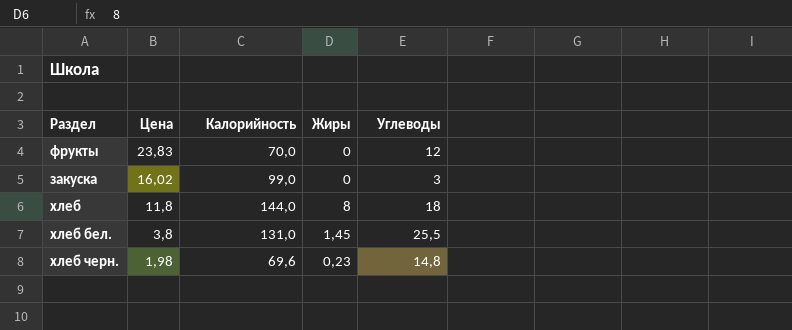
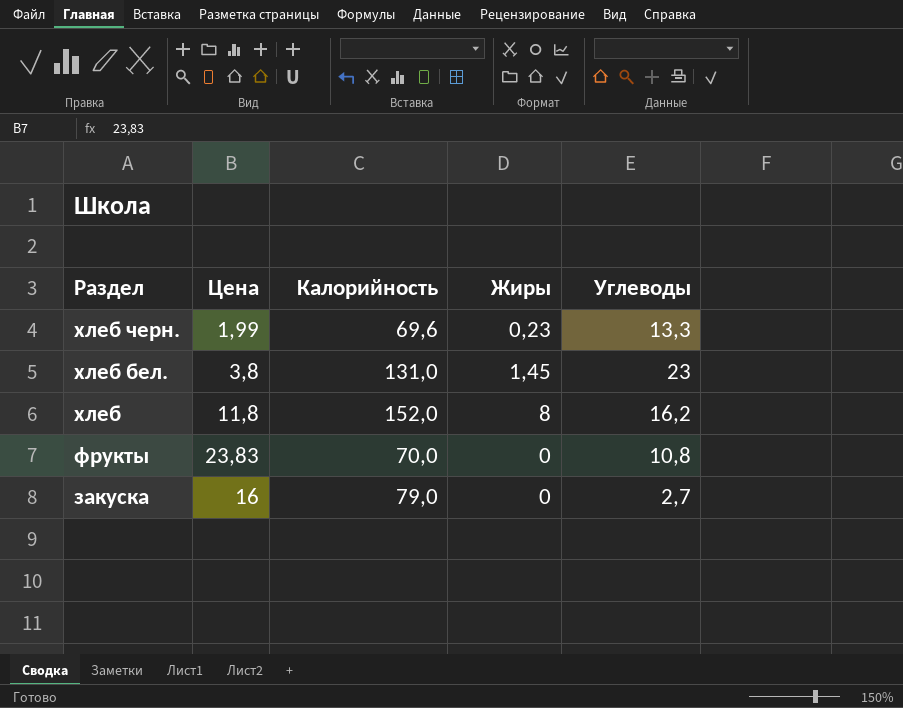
row order: Цена descending -> Раздел descending
хлеб черн. | Цена: 1,98 -> 1,99
хлеб черн. | Углеводы: 14,8 -> 13,3
хлеб бел. | Углеводы: 25,5 -> 23
хлеб | Калорийность: 144,0 -> 152,0
хлеб | Углеводы: 18 -> 16,2
фрукты | Углеводы: 12 -> 10,8
закуска | Цена: 16,02 -> 16
закуска | Калорийность: 99,0 -> 79,0
закуска | Углеводы: 3 -> 2,7

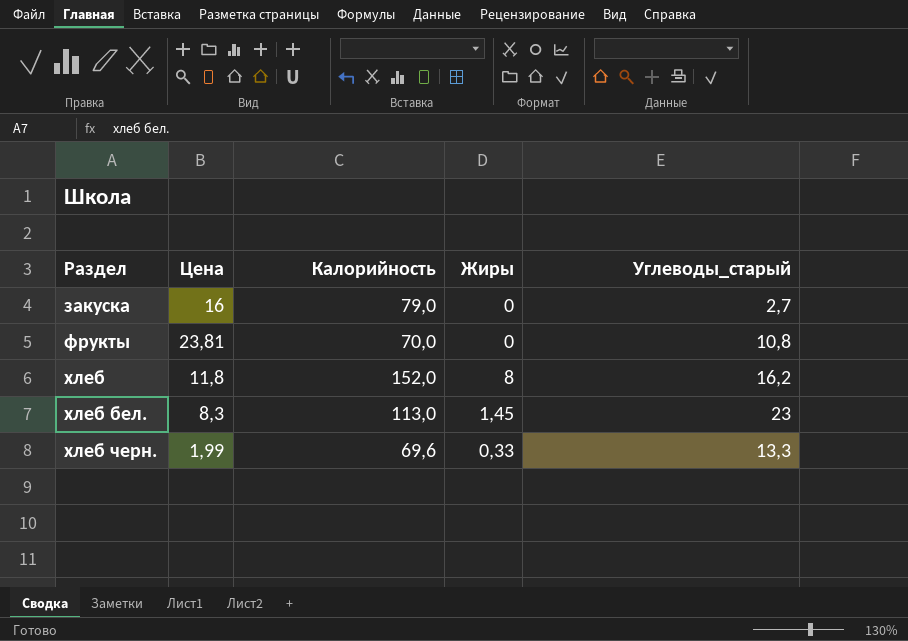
row order: Раздел descending -> Раздел ascending
column name: Углеводы -> Углеводы_старый
фрукты | Цена: 23,83 -> 23,81
хлеб бел. | Цена: 3,8 -> 8,3
хлеб бел. | Калорийность: 131,0 -> 113,0
хлеб черн. | Жиры: 0,23 -> 0,33

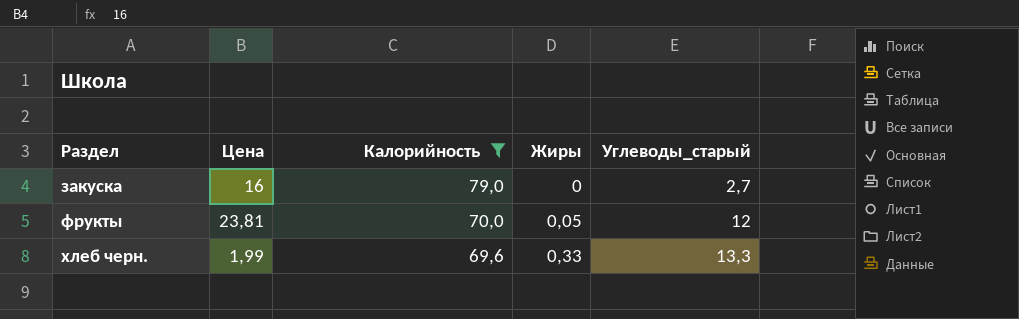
filter: none -> Калорийность <= 79,0
фрукты | Жиры: 0 -> 0,05
фрукты | Углеводы_старый: 10,8 -> 12

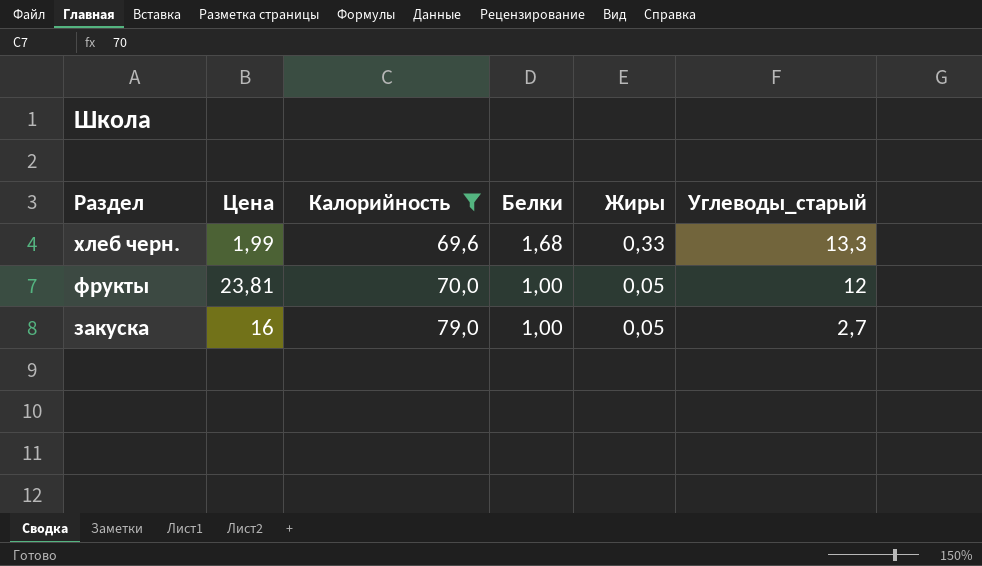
row order: Раздел ascending -> Раздел descending
column Белки | position: none -> 4
закуска | Жиры: 0 -> 0,05

